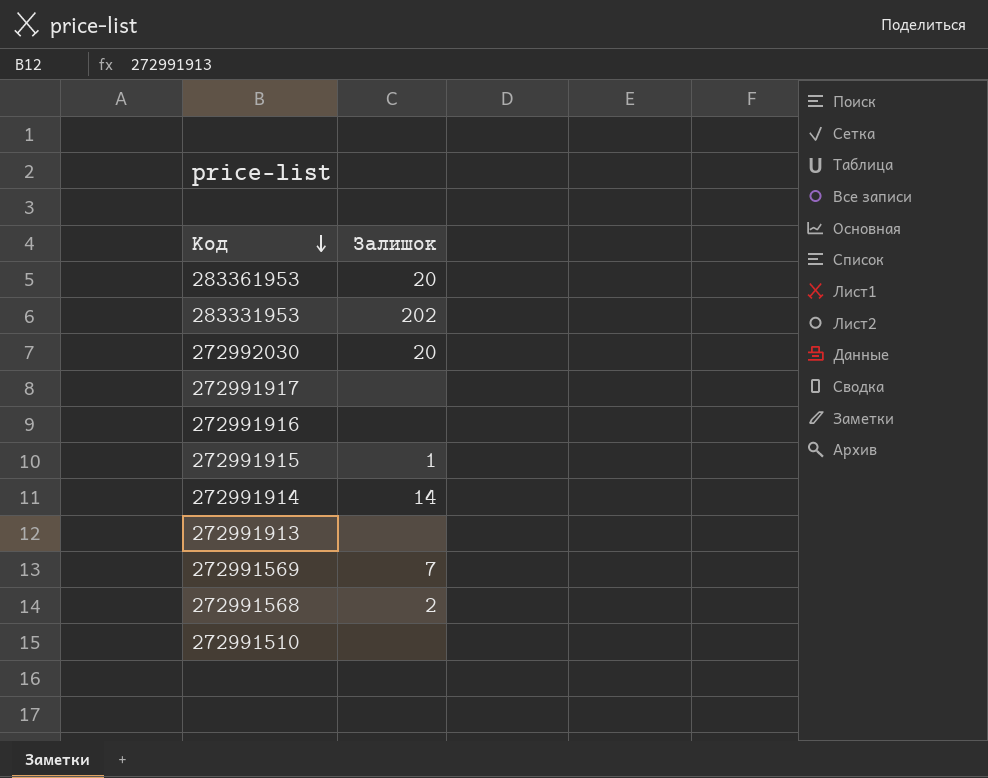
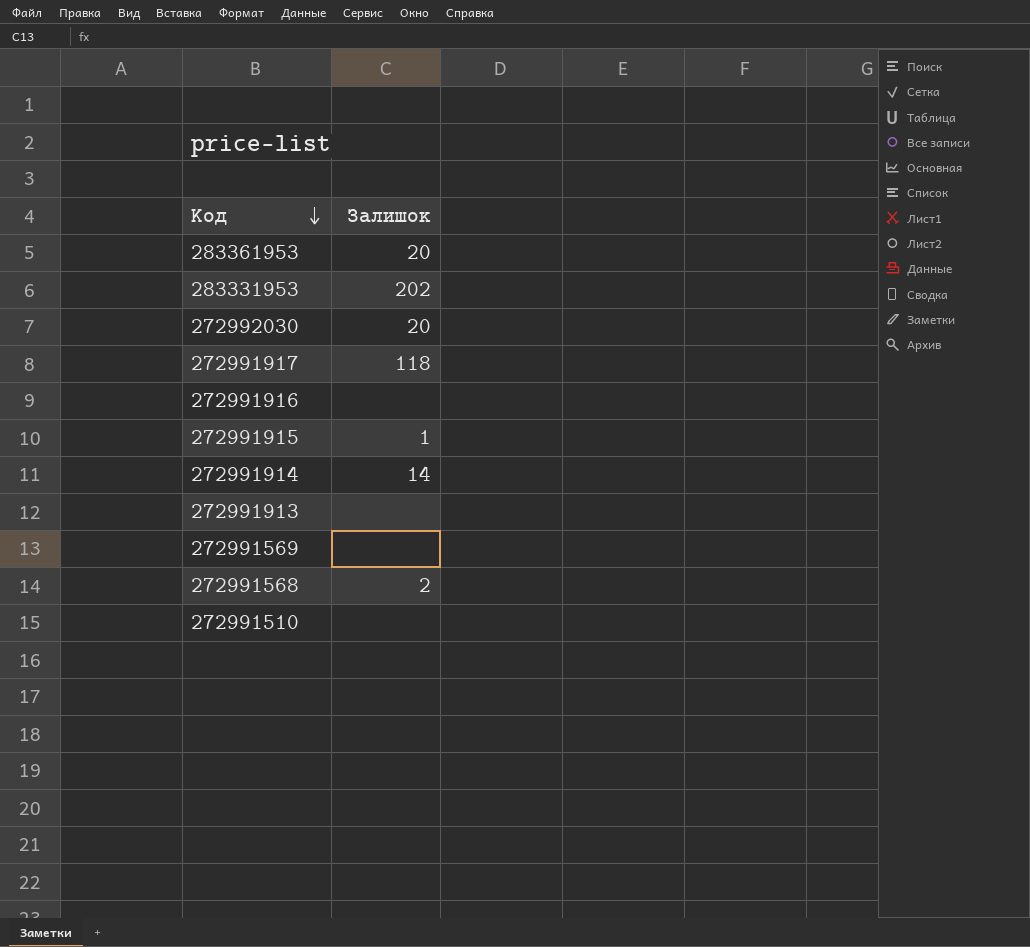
272991917 | Залишок: none -> 118
272991569 | Залишок: 7 -> none

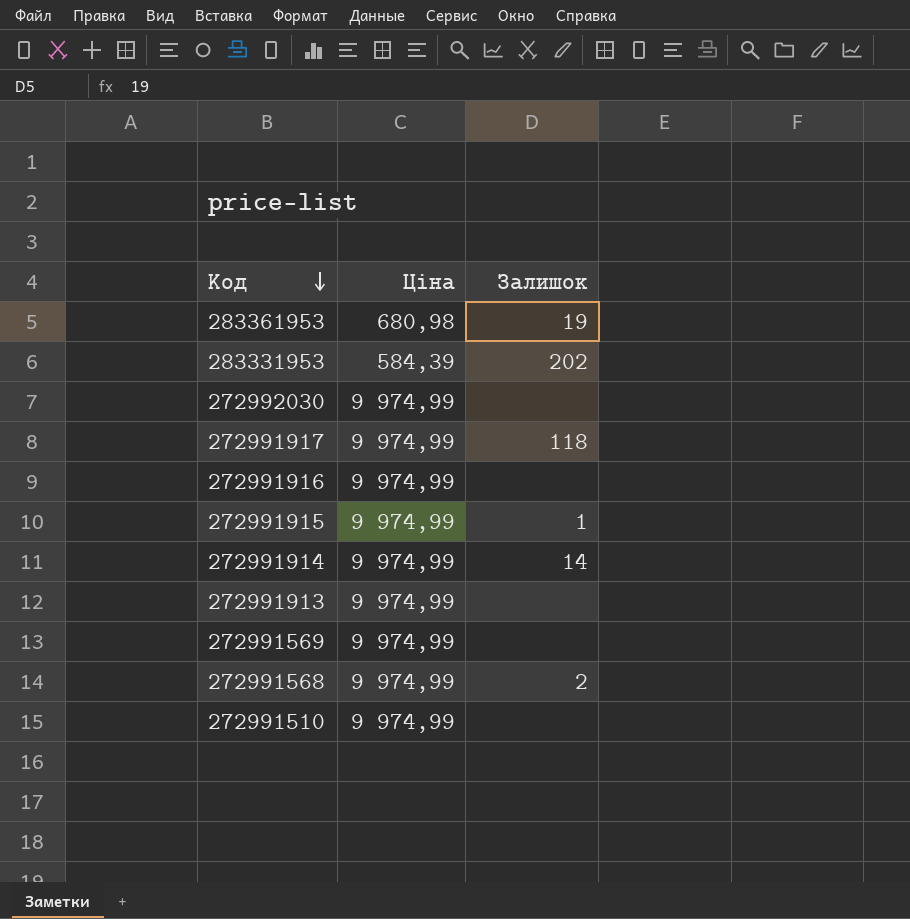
column Ціна | position: none -> 2
283361953 | Залишок: 20 -> 19
272992030 | Залишок: 20 -> none

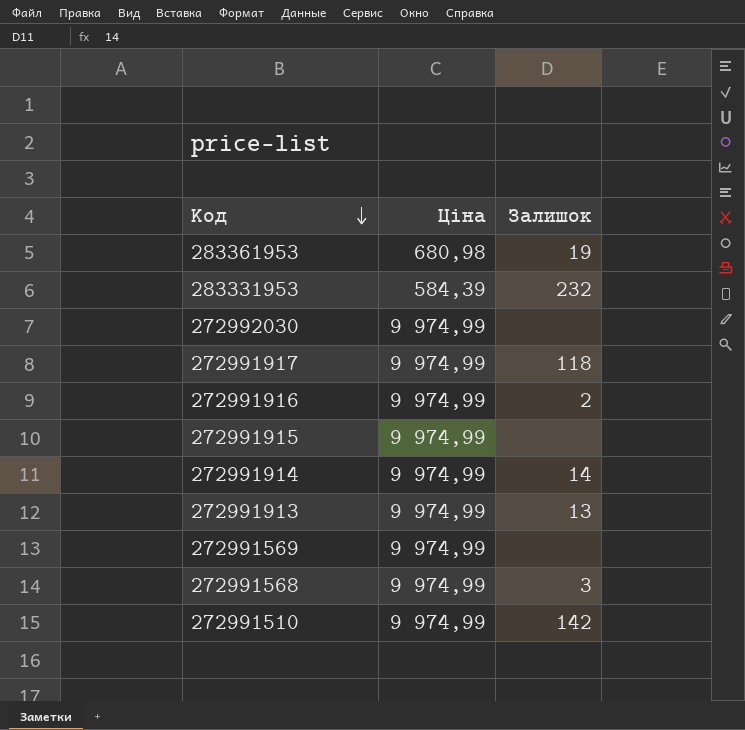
283331953 | Залишок: 202 -> 232
272991916 | Залишок: none -> 2
272991915 | Залишок: 1 -> none
272991913 | Залишок: none -> 13
272991568 | Залишок: 2 -> 3
272991510 | Залишок: none -> 142

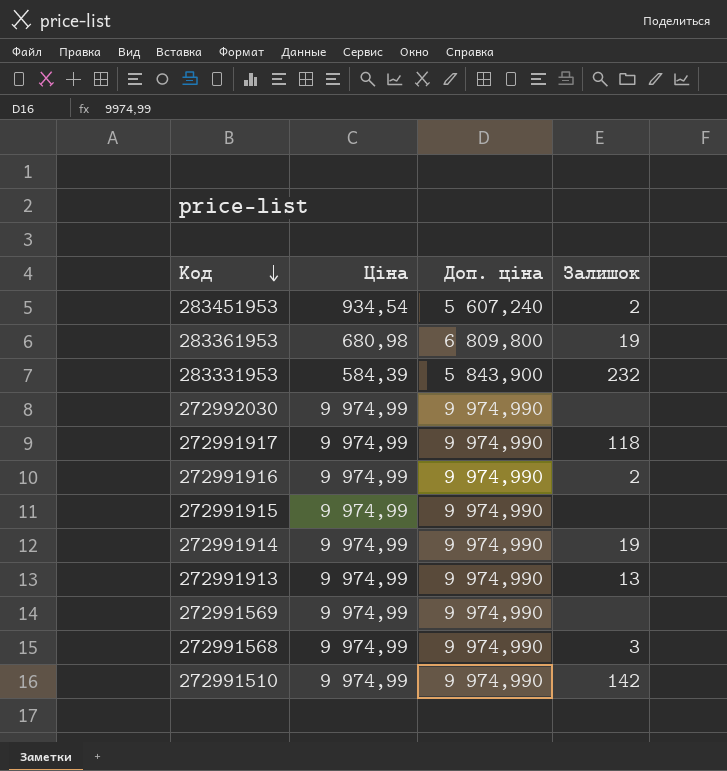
column Доп. ціна | position: none -> 3
row 283451953: none -> 934,54 | 5 607,240 | 2
272991914 | Залишок: 14 -> 19

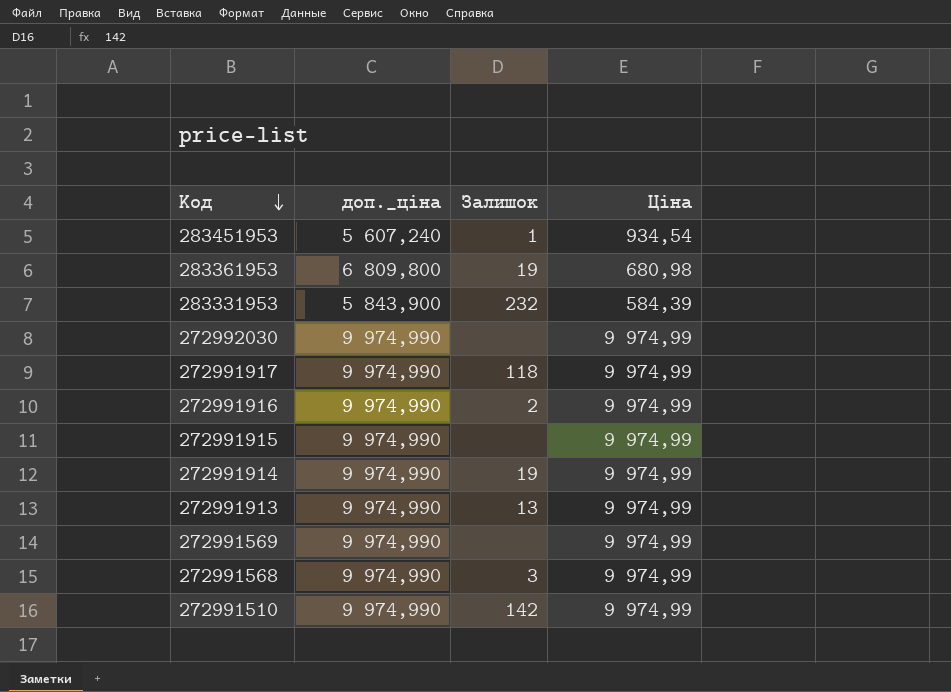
column name: Доп. ціна -> доп._ціна
column Ціна | position: 2 -> 4
283451953 | Залишок: 2 -> 1

